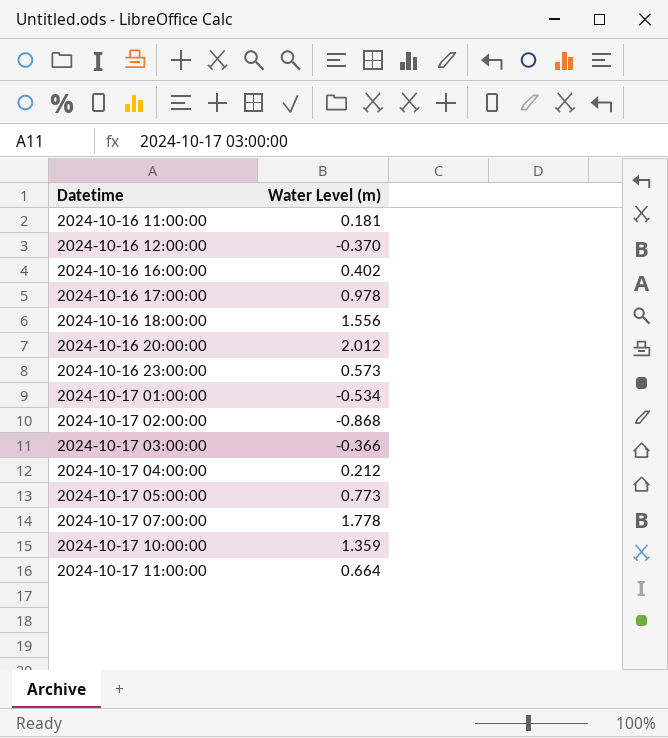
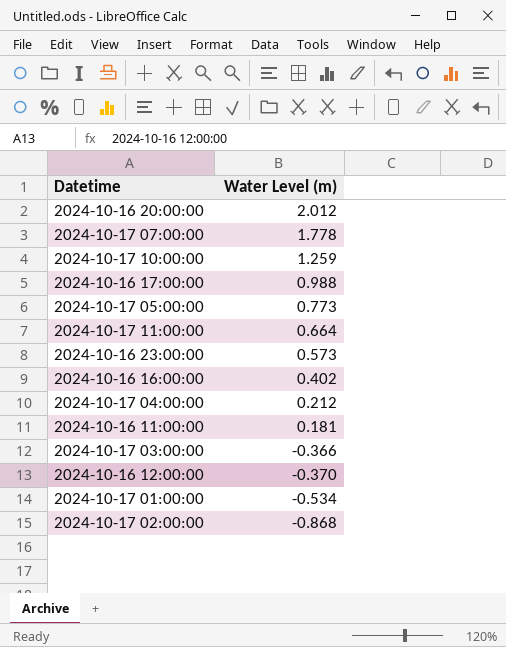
row order: Datetime ascending -> Water Level (m) descending
row 2024-10-16 18:00:00: 1.556 -> none
2024-10-17 10:00:00 | Water Level (m): 1.359 -> 1.259
2024-10-16 17:00:00 | Water Level (m): 0.978 -> 0.988

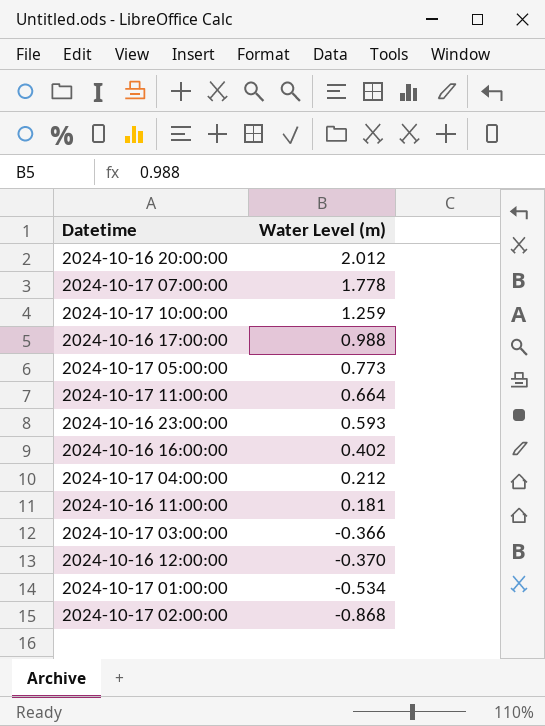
2024-10-16 23:00:00 | Water Level (m): 0.573 -> 0.593

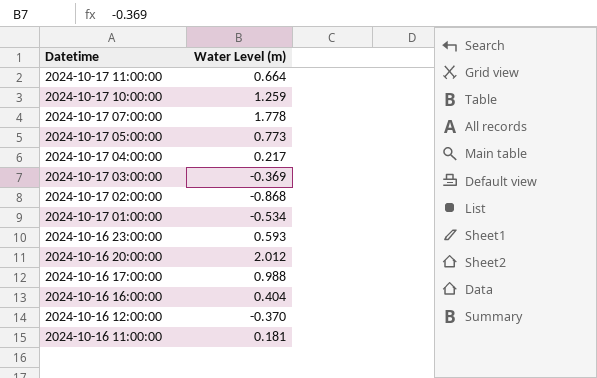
row order: Water Level (m) descending -> Datetime descending
2024-10-17 04:00:00 | Water Level (m): 0.212 -> 0.217
2024-10-17 03:00:00 | Water Level (m): -0.366 -> -0.369
2024-10-16 16:00:00 | Water Level (m): 0.402 -> 0.404

